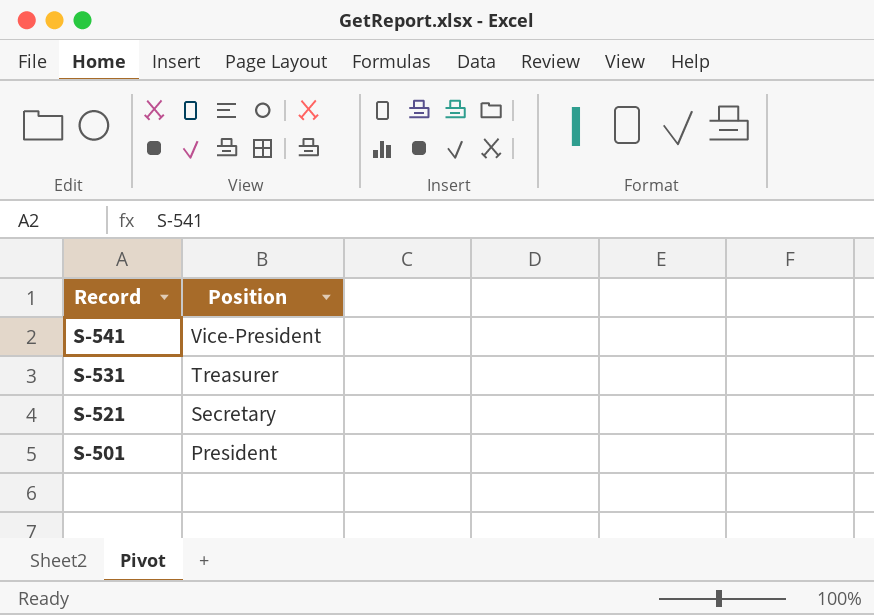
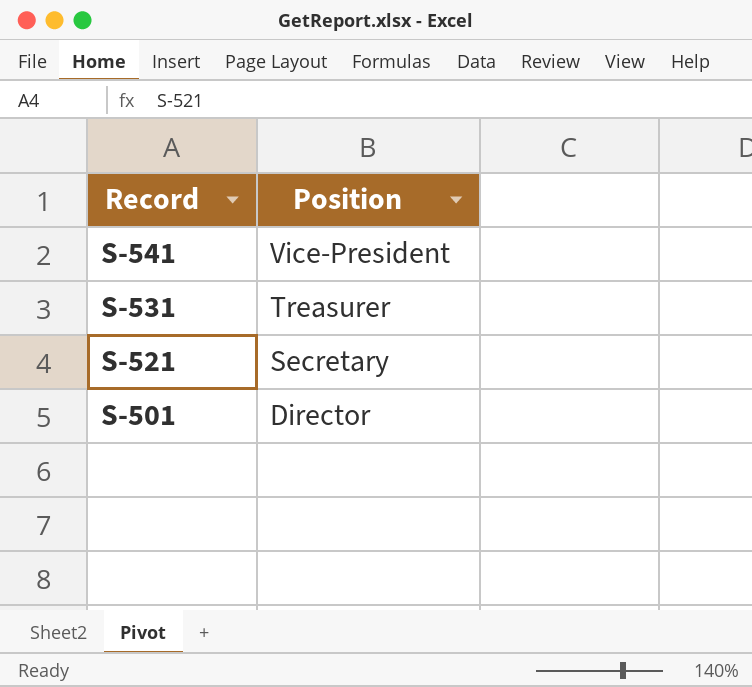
S-501 | Position: President -> Director

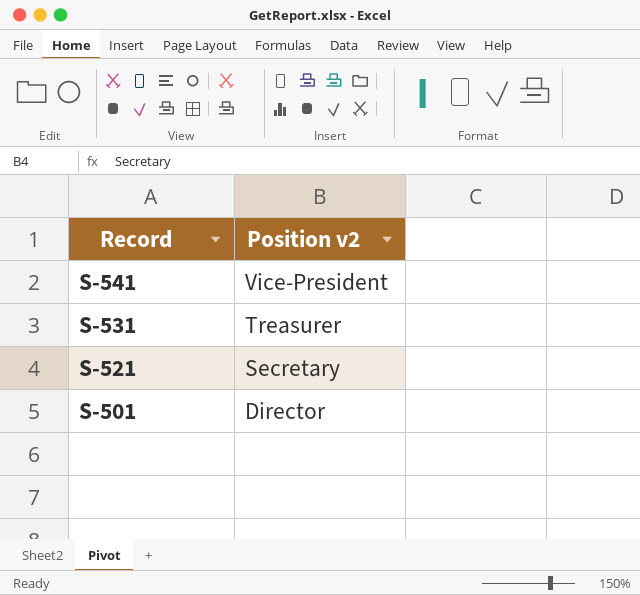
column name: Position -> Position v2

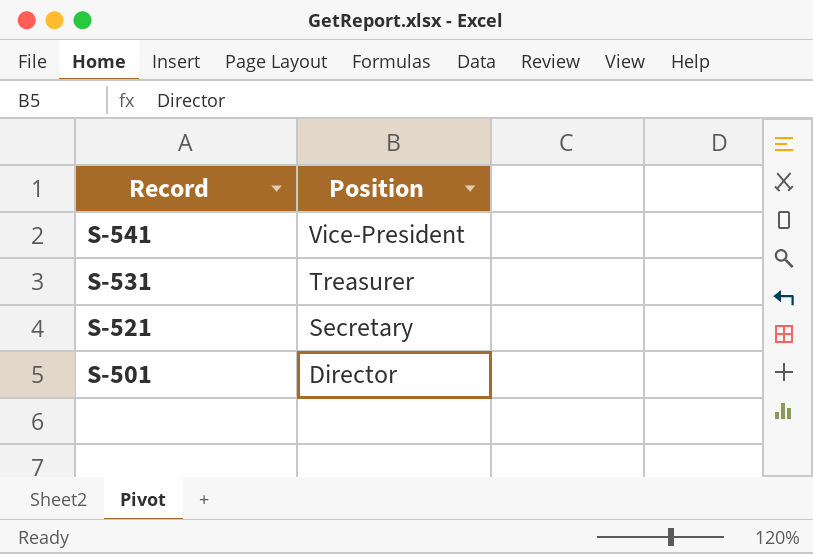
column name: Position v2 -> Position

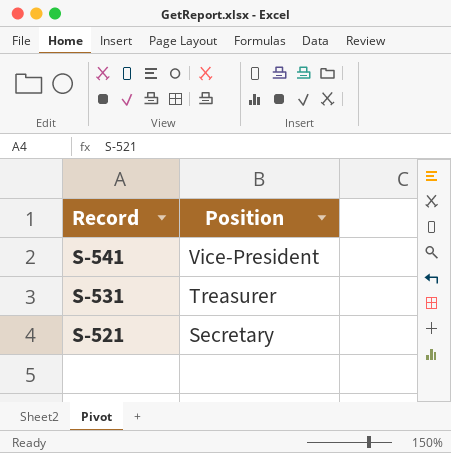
row S-501: Director -> none

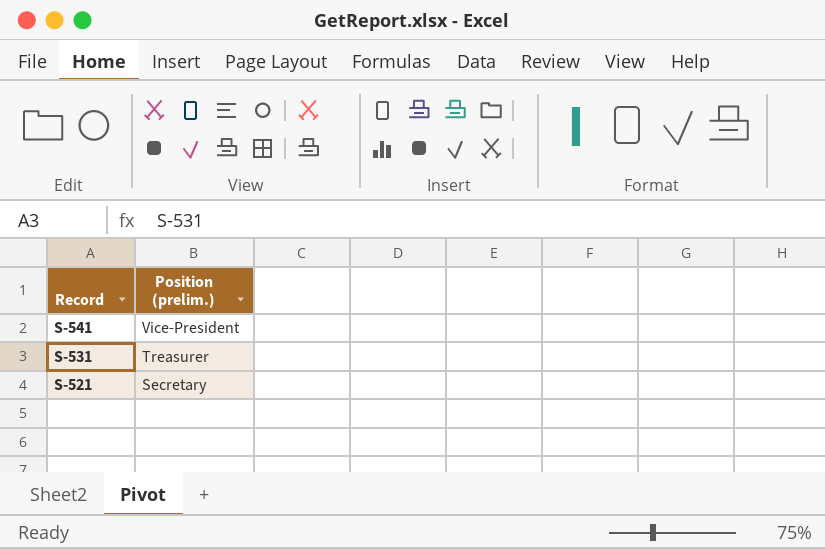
column name: Position -> Position (prelim.)

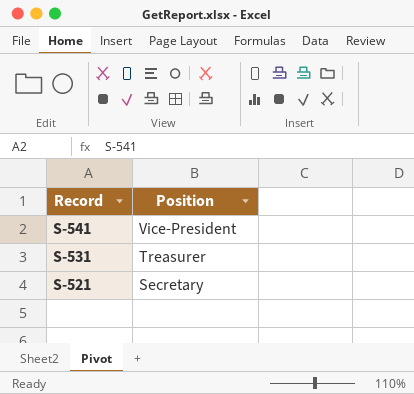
column name: Position (prelim.) -> Position

